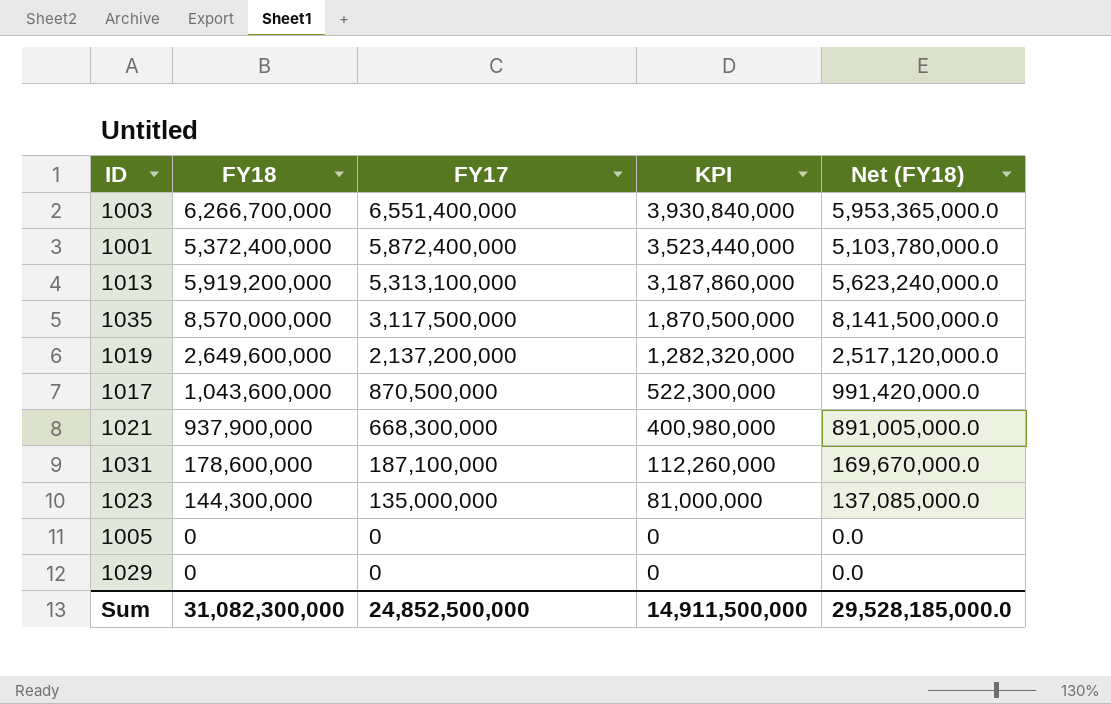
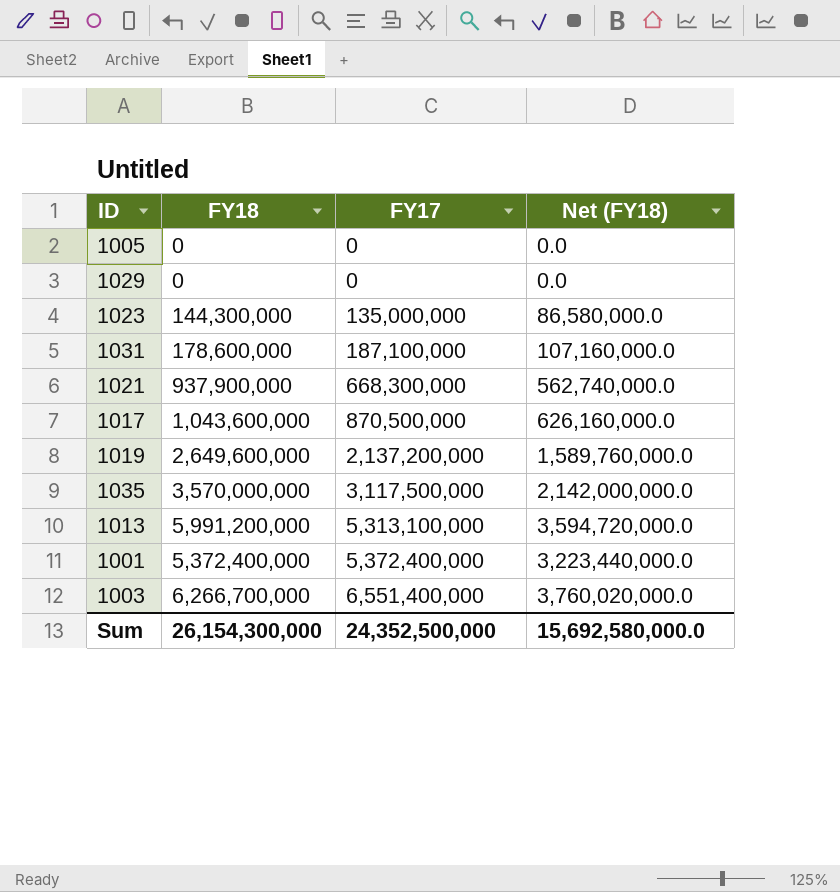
row order: FY17 descending -> FY17 ascending
column KPI | formula: [FY17] * 0.6 -> none
column Net (FY18) | formula: [FY18] * 0.95 -> [FY18] * 0.6
1035 | FY18: 8,570,000,000 -> 3,570,000,000
1013 | FY18: 5,919,200,000 -> 5,991,200,000
1001 | FY17: 5,872,400,000 -> 5,372,400,000
Sum | FY18: 31,082,300,000 -> 26,154,300,000
Sum | FY17: 24,852,500,000 -> 24,352,500,000
Sum | Net (FY18): 29,528,185,000.0 -> 15,692,580,000.0

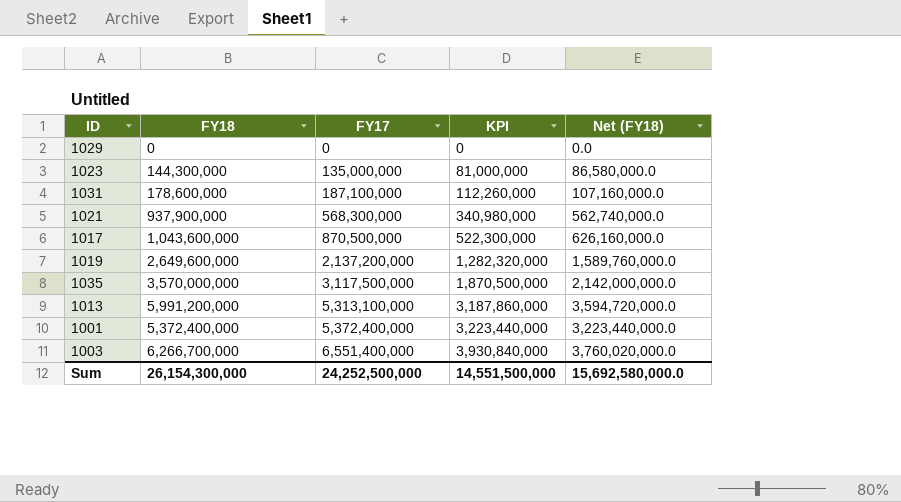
column KPI | formula: none -> [FY17] * 0.6
row 1005: 0 | 0 | 0.0 -> none
1021 | FY17: 668,300,000 -> 568,300,000
Sum | FY17: 24,352,500,000 -> 24,252,500,000

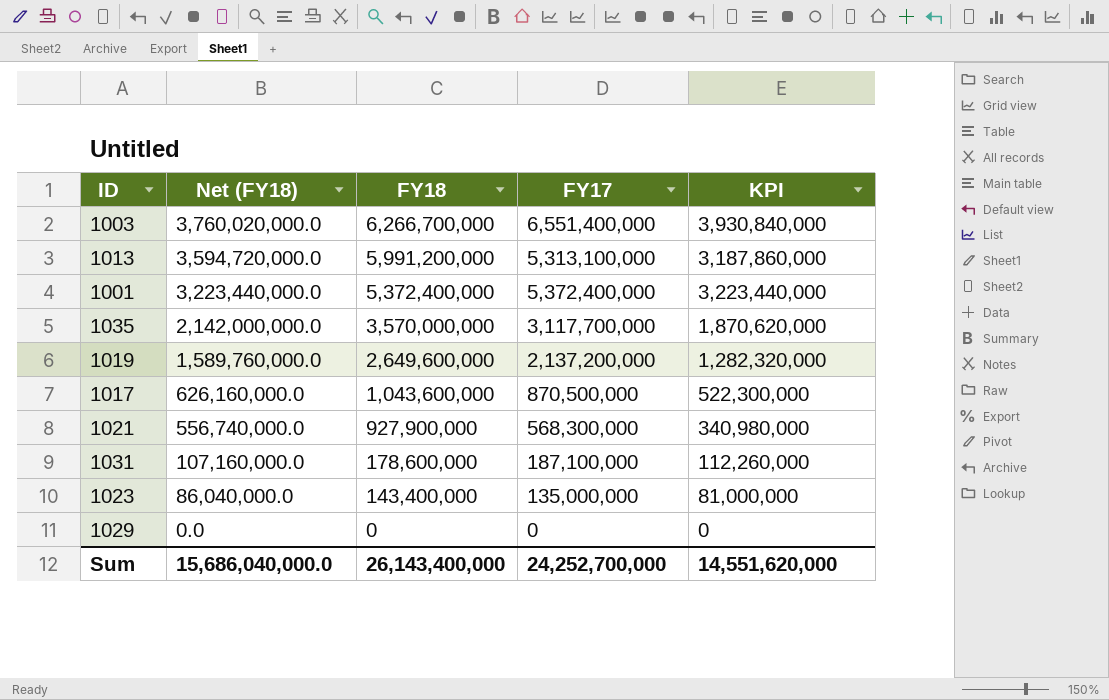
row order: FY17 ascending -> Net (FY18) descending
column Net (FY18) | position: 5 -> 2
1035 | FY17: 3,117,500,000 -> 3,117,700,000
1035 | KPI: 1,870,500,000 -> 1,870,620,000
1021 | Net (FY18): 562,740,000.0 -> 556,740,000.0
1021 | FY18: 937,900,000 -> 927,900,000
1023 | Net (FY18): 86,580,000.0 -> 86,040,000.0
1023 | FY18: 144,300,000 -> 143,400,000
Sum | Net (FY18): 15,692,580,000.0 -> 15,686,040,000.0
Sum | FY18: 26,154,300,000 -> 26,143,400,000
Sum | FY17: 24,252,500,000 -> 24,252,700,000
Sum | KPI: 14,551,500,000 -> 14,551,620,000

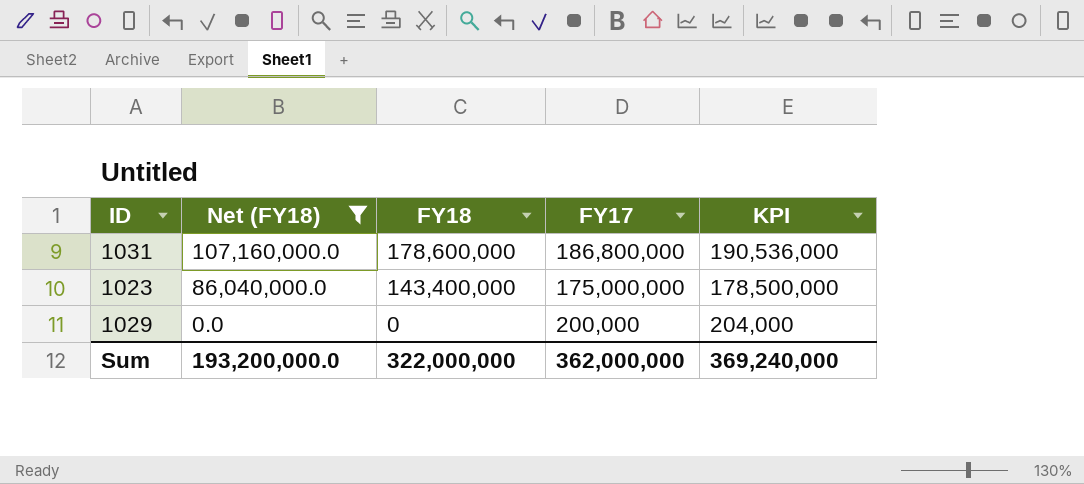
filter: none -> Net (FY18) <= 107,160,000.0
column KPI | formula: [FY17] * 0.6 -> [FY17] * 1.02
1031 | FY17: 187,100,000 -> 186,800,000
1023 | FY17: 135,000,000 -> 175,000,000
1029 | FY17: 0 -> 200,000
Sum | Net (FY18): 15,686,040,000.0 -> 193,200,000.0
Sum | FY18: 26,143,400,000 -> 322,000,000
Sum | FY17: 24,252,700,000 -> 362,000,000
Sum | KPI: 14,551,620,000 -> 369,240,000

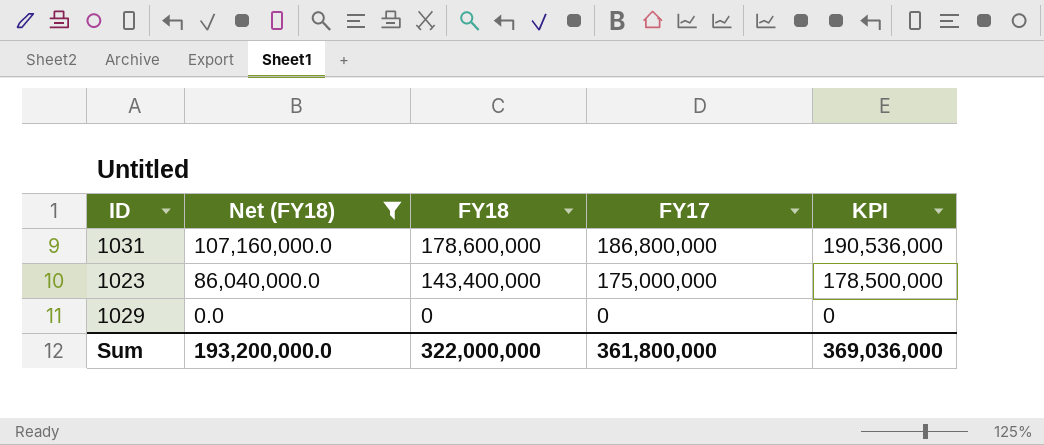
1029 | FY17: 200,000 -> 0
1029 | KPI: 204,000 -> 0
Sum | FY17: 362,000,000 -> 361,800,000
Sum | KPI: 369,240,000 -> 369,036,000

